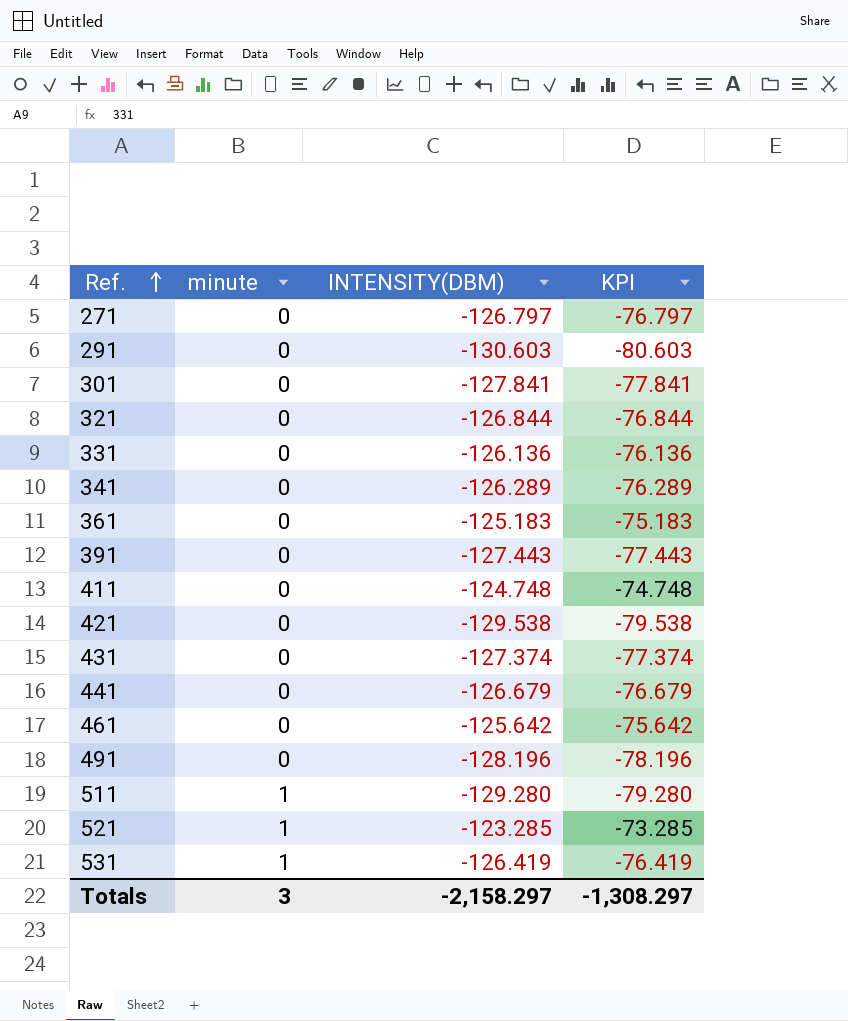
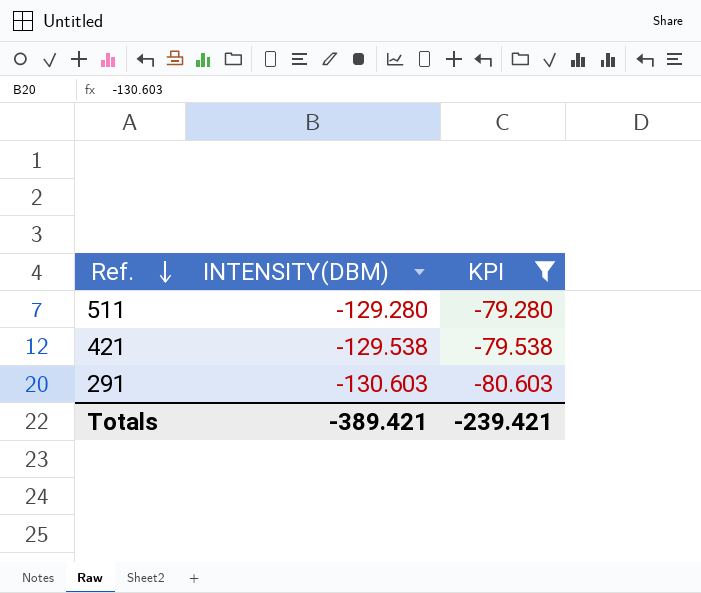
filter: none -> KPI <= -79.280
row order: Ref. ascending -> Ref. descending
column minute | position: 2 -> none
Totals | INTENSITY(DBM): -2,158.297 -> -389.421
Totals | KPI: -1,308.297 -> -239.421

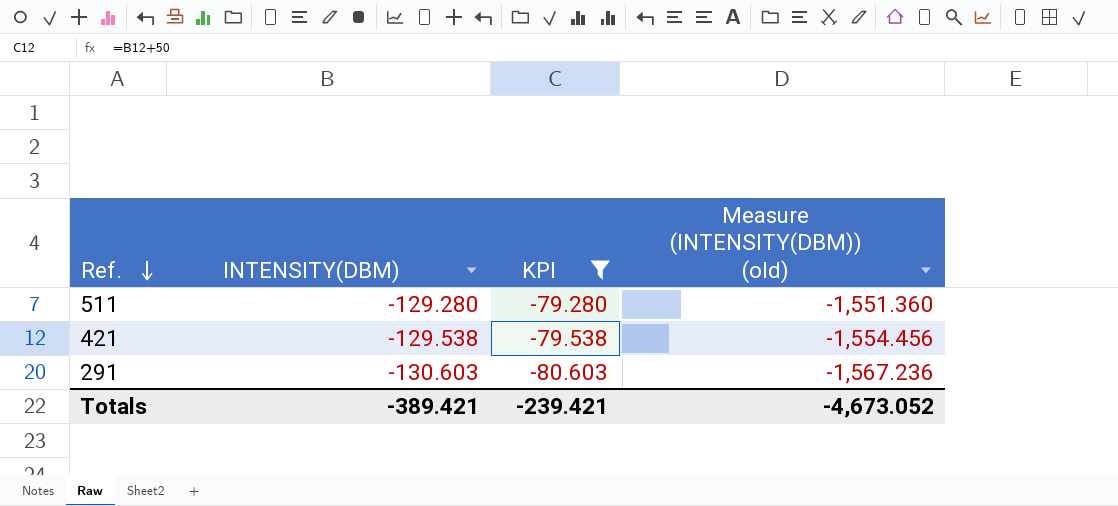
column Measure (INTENSITY(DBM)) (old) | formula: none -> [INTENSITY(DBM)] * 12

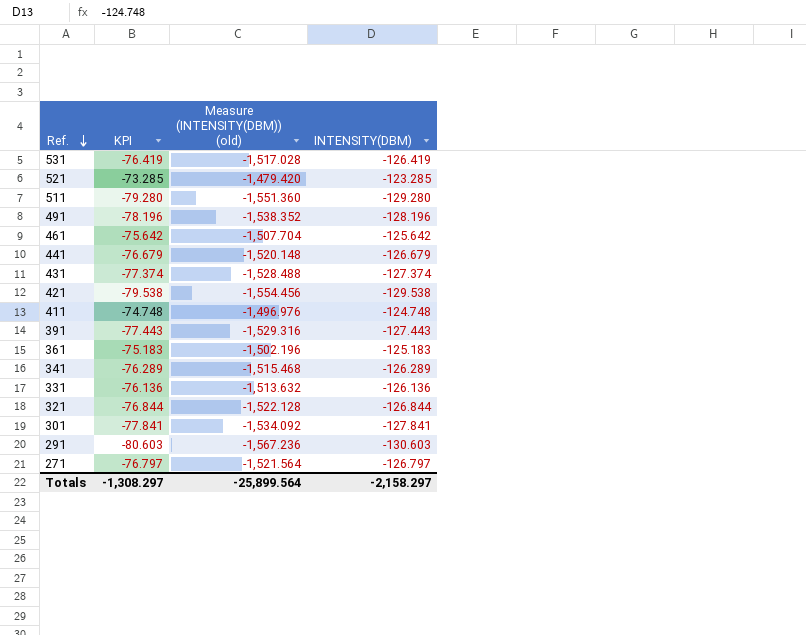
filter: KPI <= -79.280 -> none
column INTENSITY(DBM) | position: 2 -> 4
Totals | KPI: -239.421 -> -1,308.297
Totals | Measure (INTENSITY(DBM)) (old): -4,673.052 -> -25,899.564
Totals | INTENSITY(DBM): -389.421 -> -2,158.297

